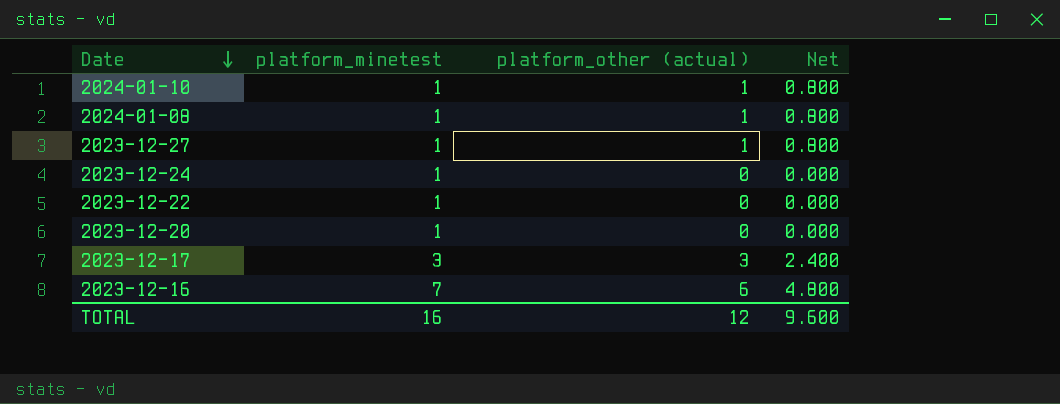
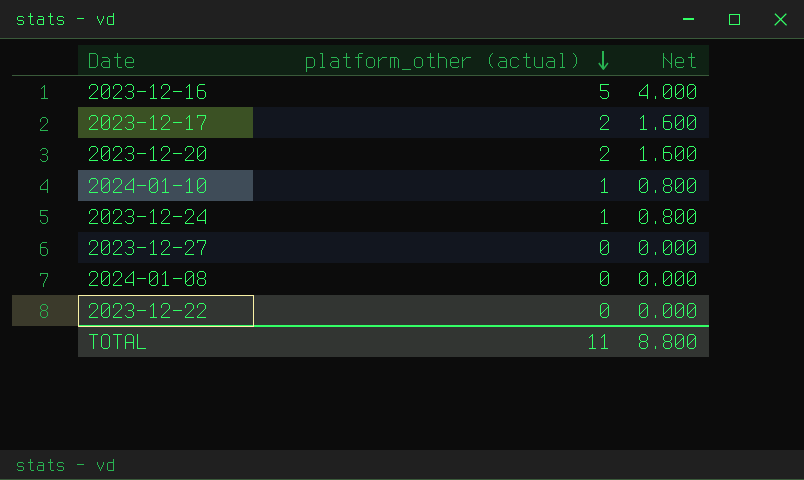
row order: Date descending -> platform_other (actual) descending
column platform_minetest | position: 2 -> none
2023-12-16 | platform_other (actual): 6 -> 5
2023-12-16 | Net: 4.800 -> 4.000
2023-12-17 | platform_other (actual): 3 -> 2
2023-12-17 | Net: 2.400 -> 1.600
2023-12-20 | platform_other (actual): 0 -> 2
2023-12-20 | Net: 0.000 -> 1.600
2023-12-24 | platform_other (actual): 0 -> 1
2023-12-24 | Net: 0.000 -> 0.800
2023-12-27 | platform_other (actual): 1 -> 0
2023-12-27 | Net: 0.800 -> 0.000
2024-01-08 | platform_other (actual): 1 -> 0
2024-01-08 | Net: 0.800 -> 0.000
TOTAL | platform_other (actual): 12 -> 11
TOTAL | Net: 9.600 -> 8.800

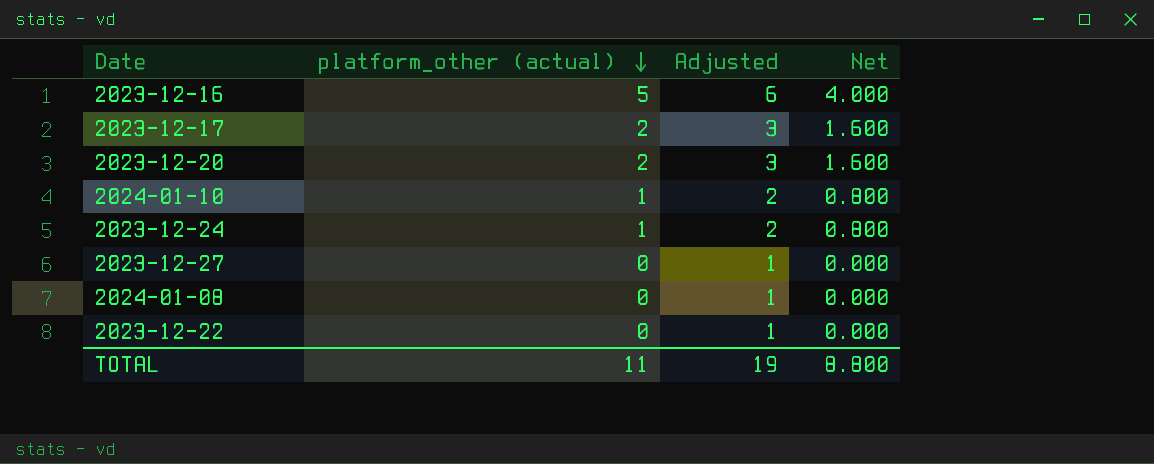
column Adjusted | formula: none -> [platform_other (actual)] + 1

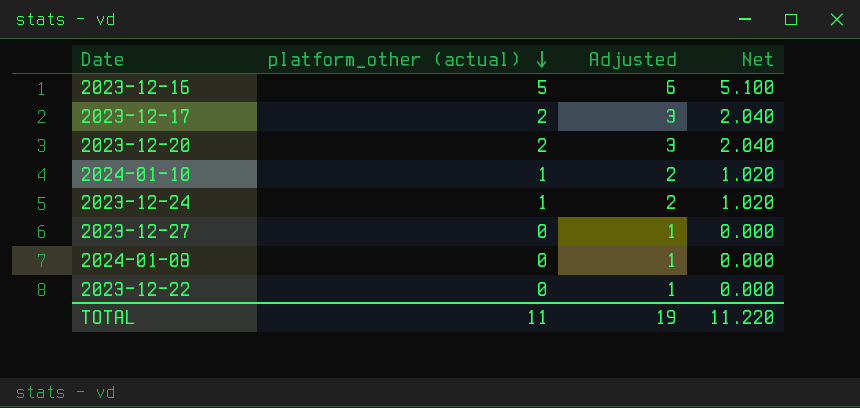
column Net | formula: [platform_other (actual)] * 0.8 -> [platform_other (actual)] * 1.02
TOTAL | Net: 8.800 -> 11.220

